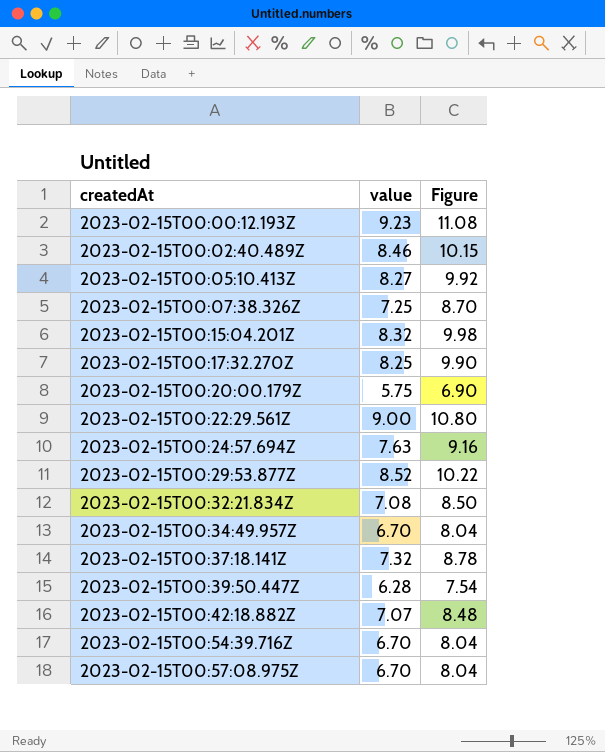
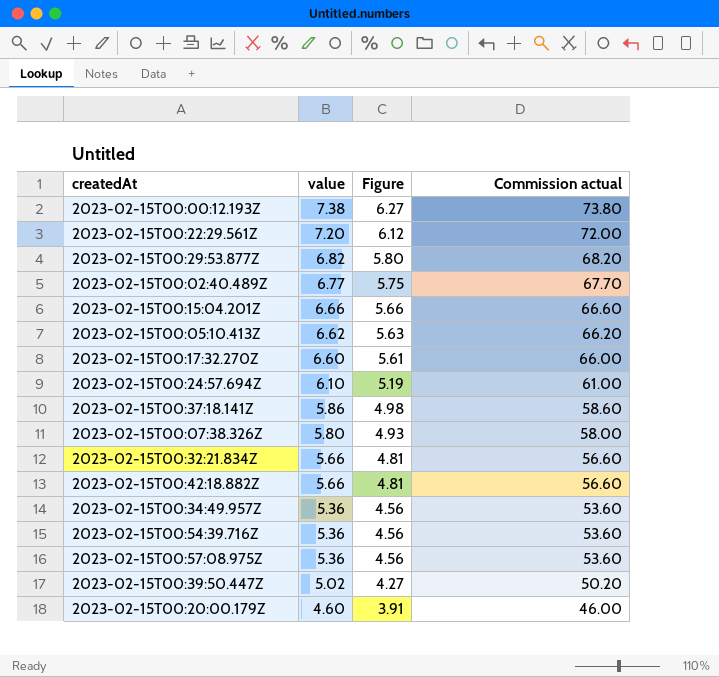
row order: createdAt ascending -> value descending
column Figure | formula: [value] * 1.2 -> [value] * 0.85
column Commission actual | formula: none -> [value] * 10
2023-02-15T00:00:12.193Z | value: 9.23 -> 7.38
2023-02-15T00:22:29.561Z | value: 9.00 -> 7.20
2023-02-15T00:29:53.877Z | value: 8.52 -> 6.82
2023-02-15T00:02:40.489Z | value: 8.46 -> 6.77
2023-02-15T00:15:04.201Z | value: 8.32 -> 6.66
2023-02-15T00:05:10.413Z | value: 8.27 -> 6.62
2023-02-15T00:17:32.270Z | value: 8.25 -> 6.60
2023-02-15T00:24:57.694Z | value: 7.63 -> 6.10
2023-02-15T00:37:18.141Z | value: 7.32 -> 5.86
2023-02-15T00:07:38.326Z | value: 7.25 -> 5.80
2023-02-15T00:32:21.834Z | value: 7.08 -> 5.66
2023-02-15T00:42:18.882Z | value: 7.07 -> 5.66
2023-02-15T00:34:49.957Z | value: 6.70 -> 5.36
2023-02-15T00:54:39.716Z | value: 6.70 -> 5.36
2023-02-15T00:57:08.975Z | value: 6.70 -> 5.36
2023-02-15T00:39:50.447Z | value: 6.28 -> 5.02
2023-02-15T00:20:00.179Z | value: 5.75 -> 4.60

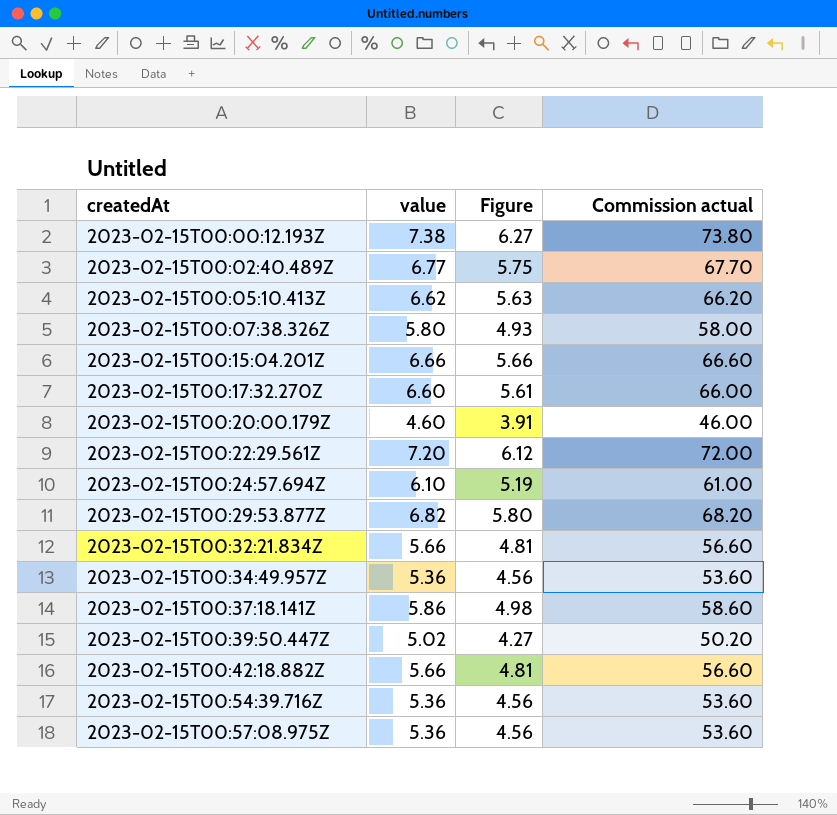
row order: value descending -> createdAt ascending

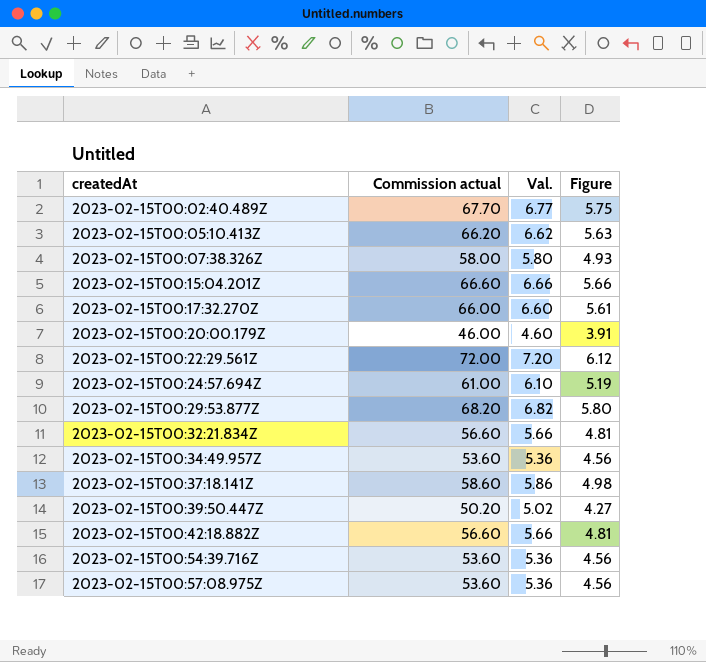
column Commission actual | position: 4 -> 2
column name: value -> Val.
row 2023-02-15T00:00:12.193Z: 7.38 | 6.27 | 73.80 -> none

